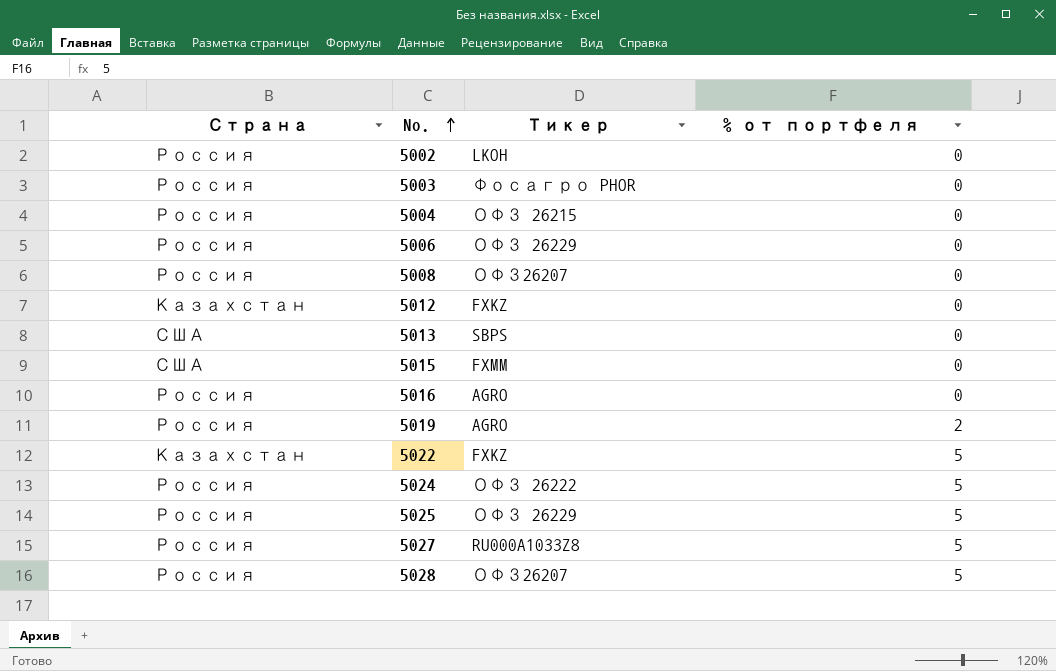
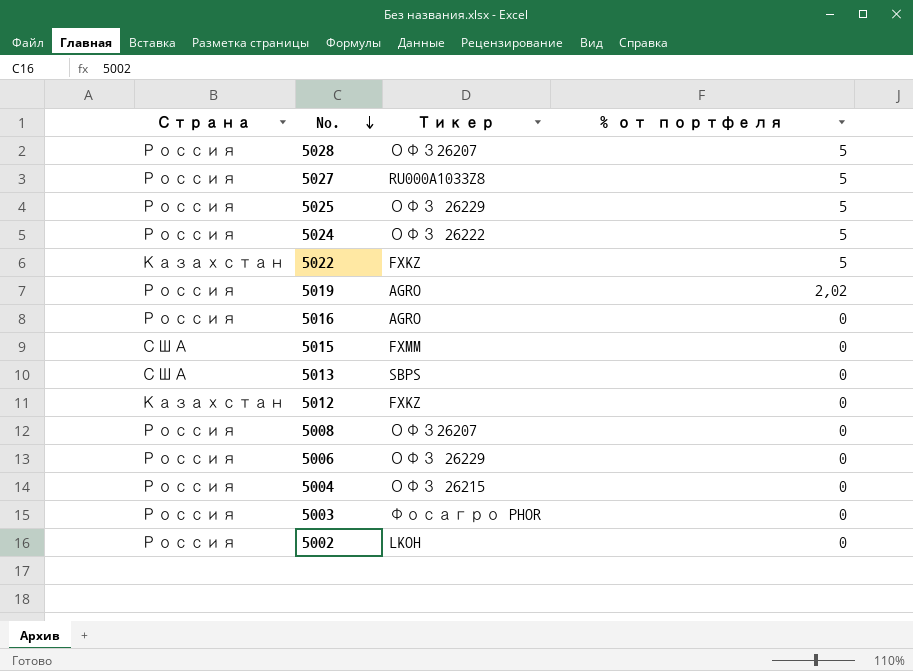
row order: No. ascending -> No. descending
5019 | % от портфеля: 2 -> 2,02

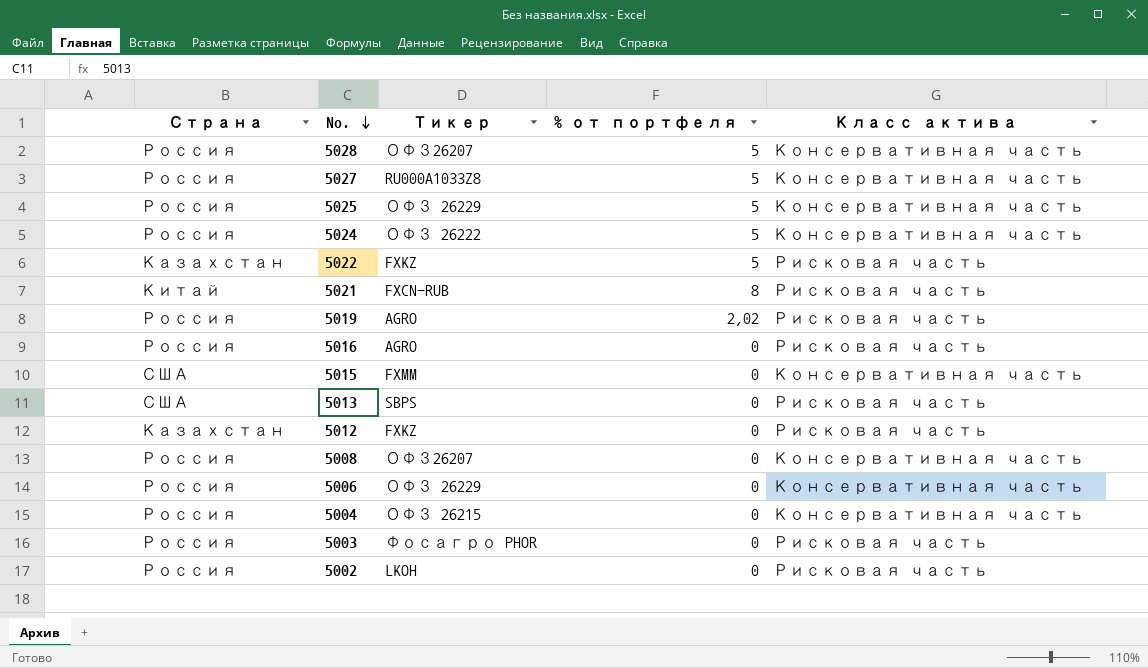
column Класс актива | position: none -> 5
row 5021: none -> Китай | FXCN-RUB | 8 | Рисковая часть

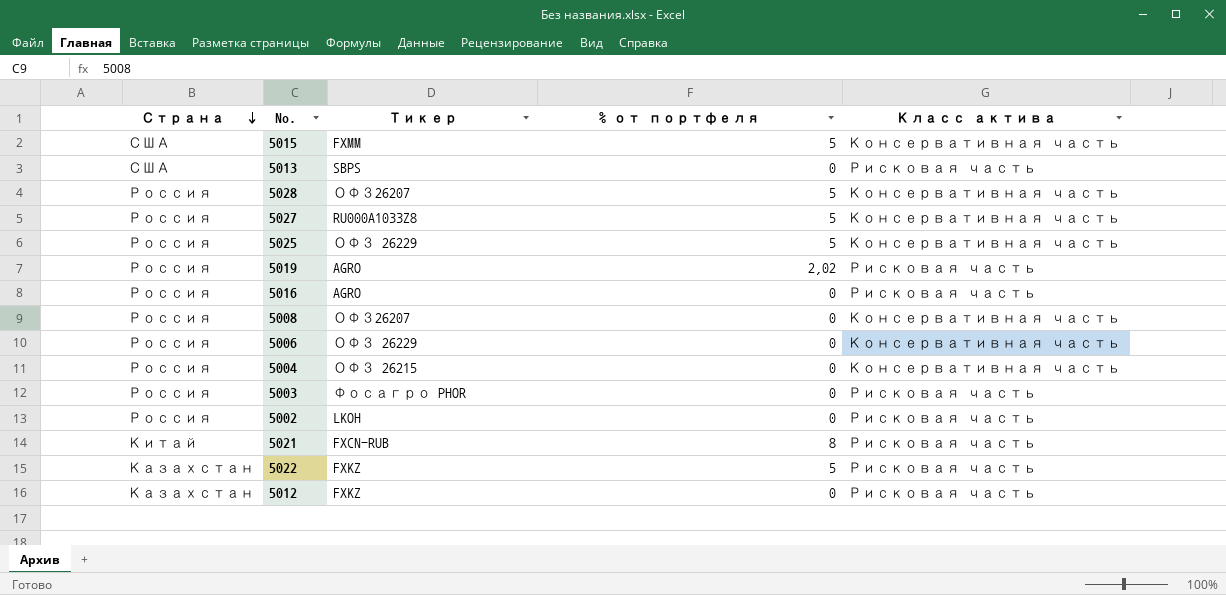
row order: No. descending -> Страна descending
row 5024: Россия | ОФЗ 26222 | 5 | Консервативная часть -> none
5015 | % от портфеля: 0 -> 5

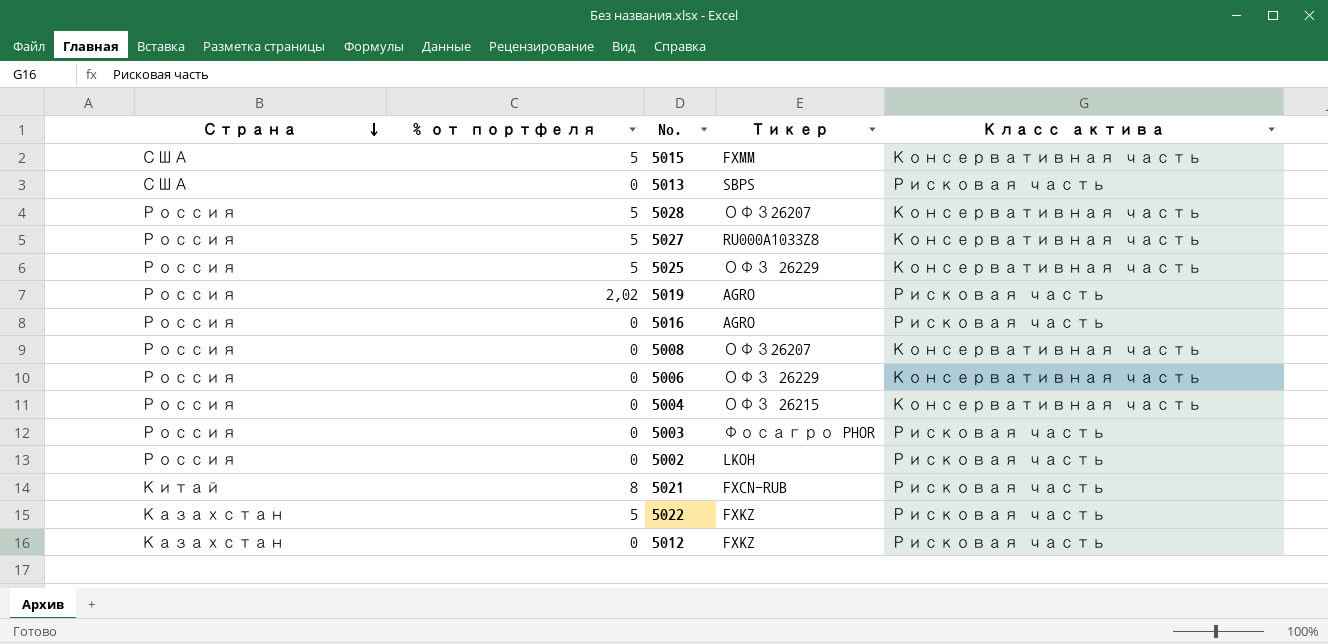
column % от портфеля | position: 4 -> 2

